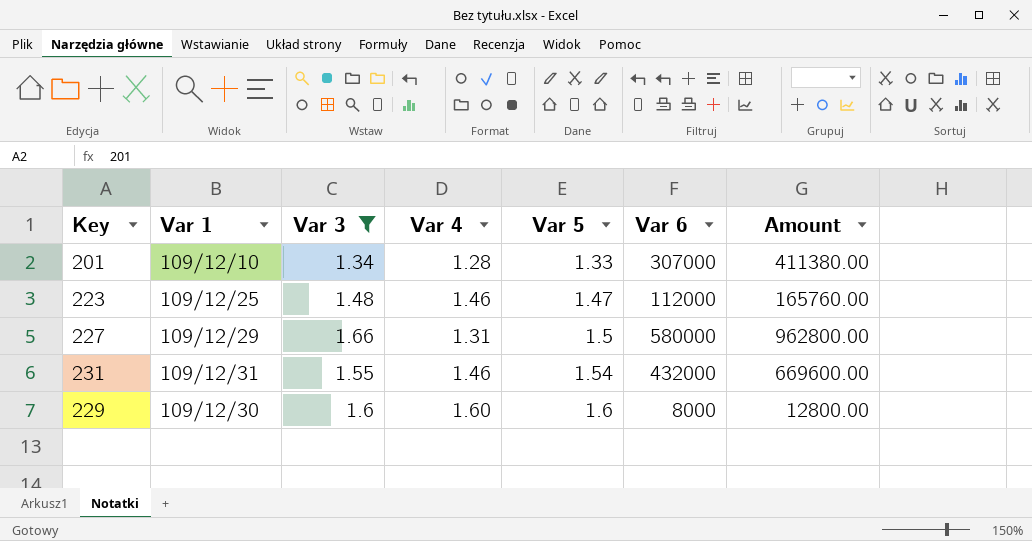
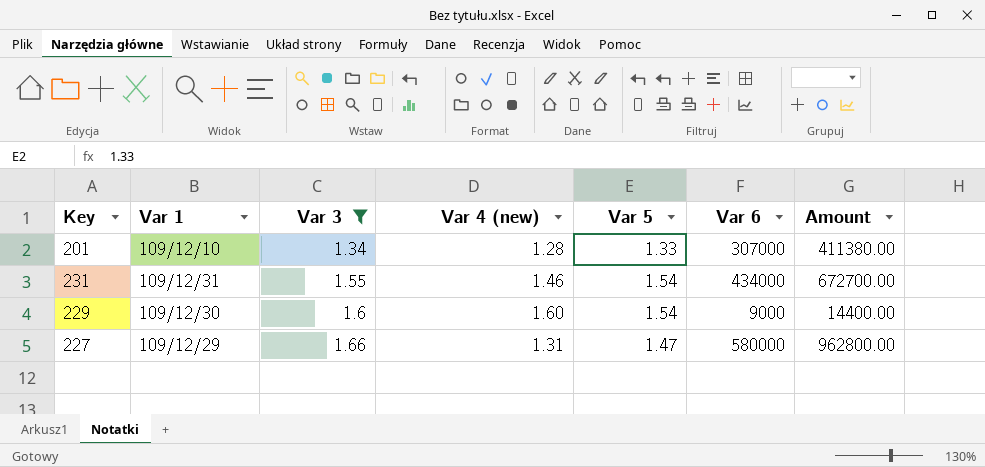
row order: Var 5 ascending -> Var 3 ascending
column name: Var 4 -> Var 4 (new)
row 223: 109/12/25 | 1.48 | 1.46 | 1.47 | 112000 | 165760.00 -> none
231 | Var 6: 432000 -> 434000
231 | Amount: 669600.00 -> 672700.00
229 | Var 5: 1.6 -> 1.54
229 | Var 6: 8000 -> 9000
229 | Amount: 12800.00 -> 14400.00
227 | Var 5: 1.5 -> 1.47

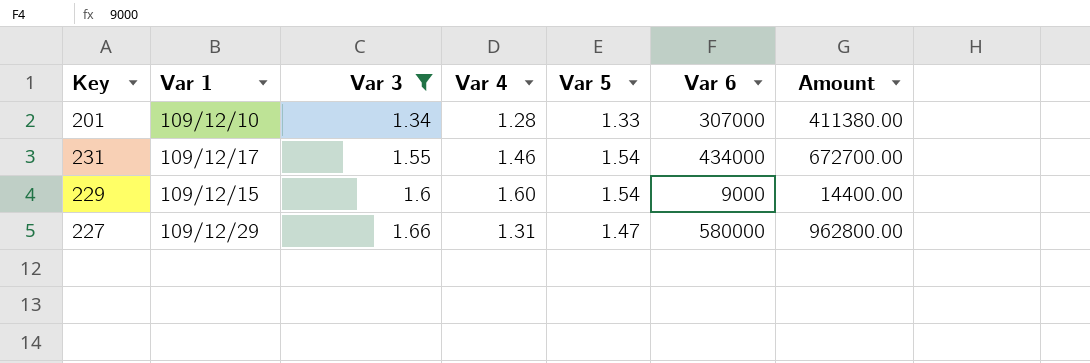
column name: Var 4 (new) -> Var 4
231 | Var 1: 109/12/31 -> 109/12/17
229 | Var 1: 109/12/30 -> 109/12/15

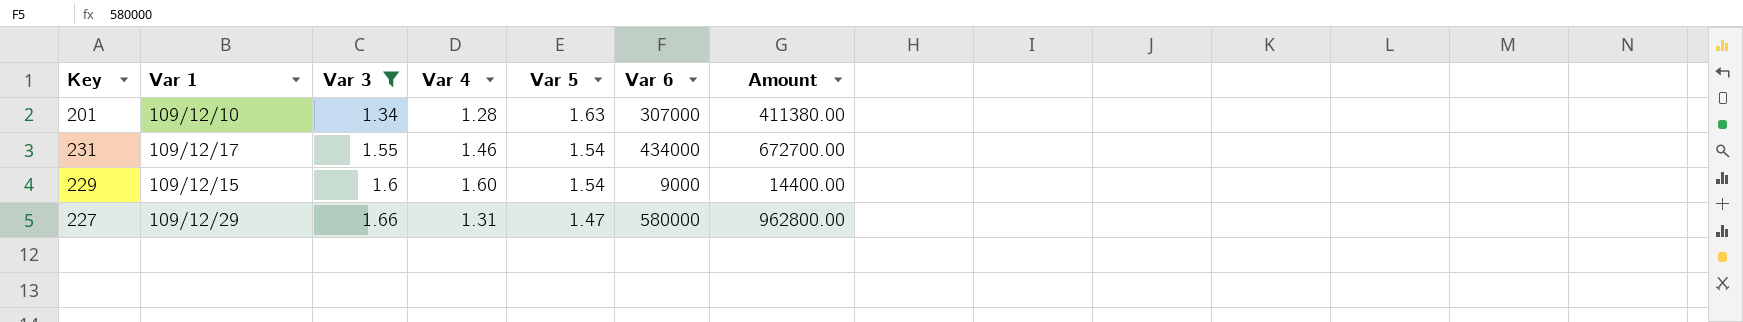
201 | Var 5: 1.33 -> 1.63

